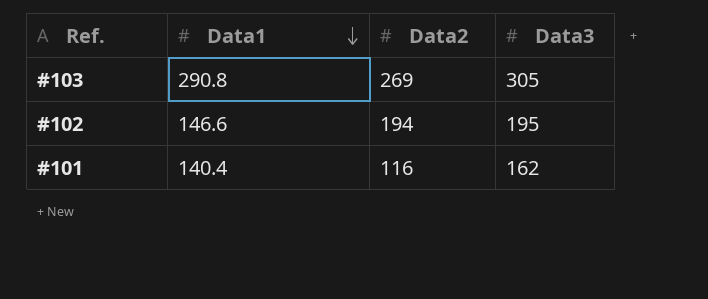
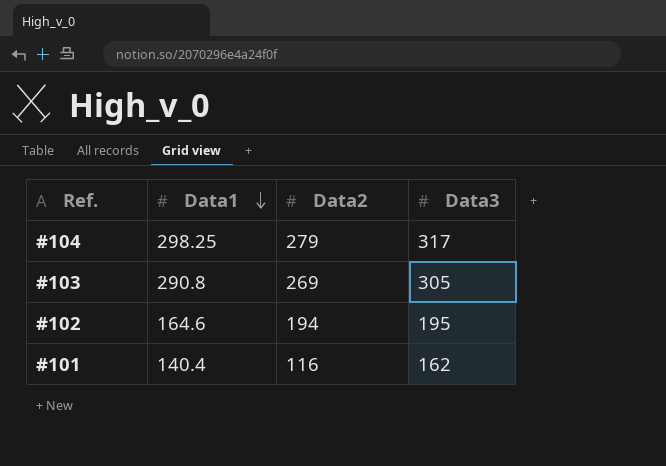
row #104: none -> 298.25 | 279 | 317
#102 | Data1: 146.6 -> 164.6

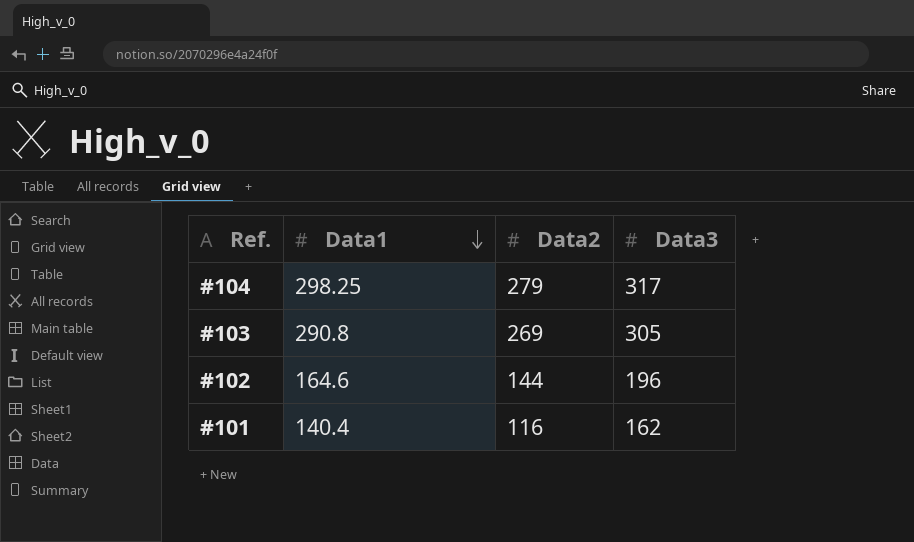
#102 | Data2: 194 -> 144
#102 | Data3: 195 -> 196

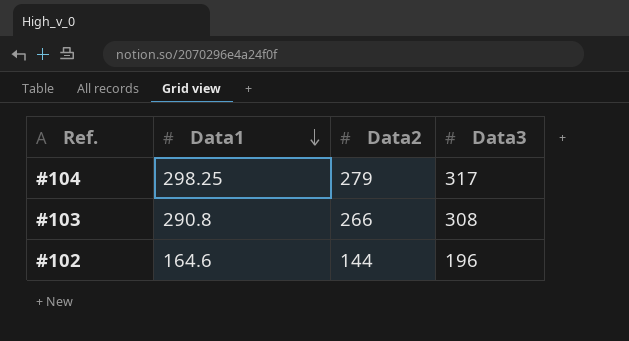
row #101: 140.4 | 116 | 162 -> none
#103 | Data2: 269 -> 266
#103 | Data3: 305 -> 308

